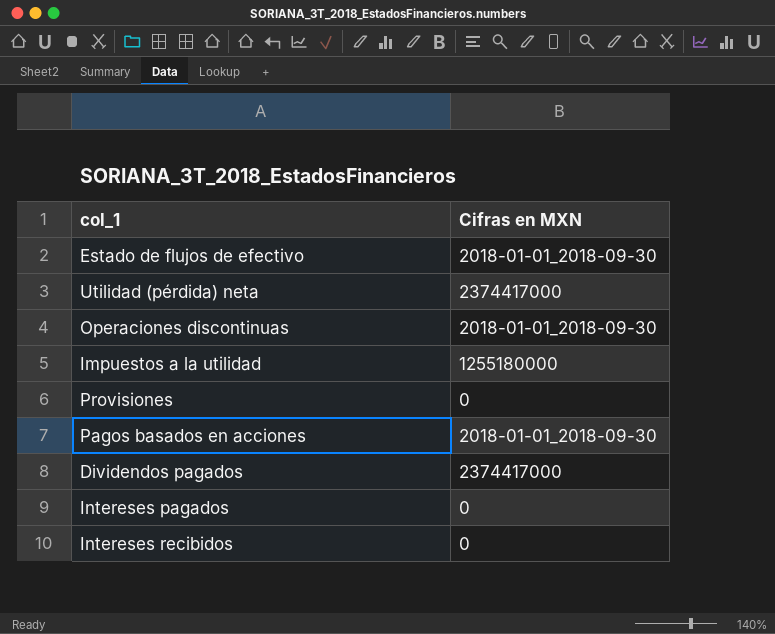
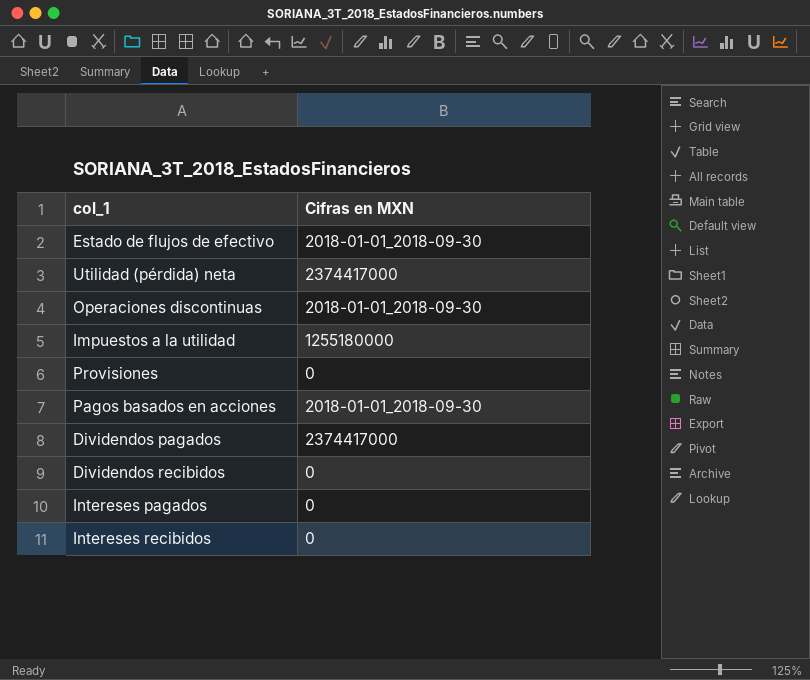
row Dividendos recibidos: none -> 0

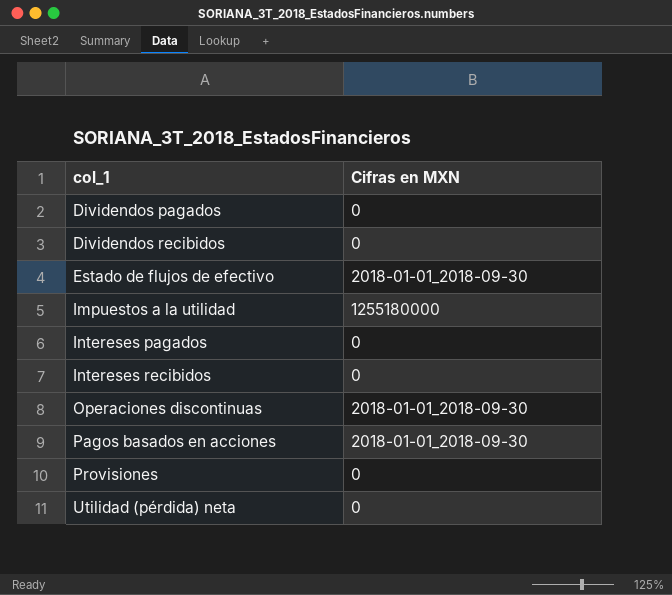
row order: none -> col_1 ascending
Dividendos pagados | Cifras en MXN: 2374417000 -> 0
Utilidad (pérdida) neta | Cifras en MXN: 2374417000 -> 0

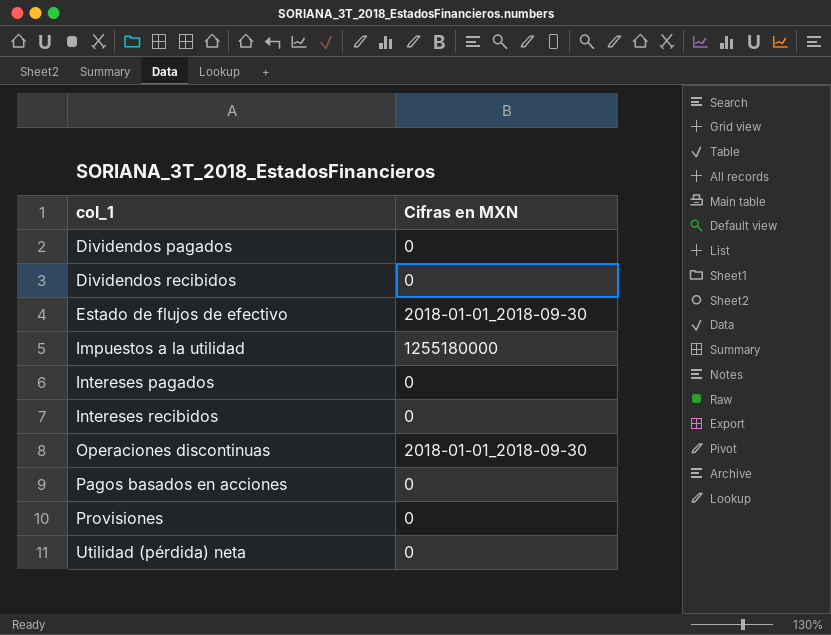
Pagos basados en acciones | Cifras en MXN: 2018-01-01_2018-09-30 -> 0

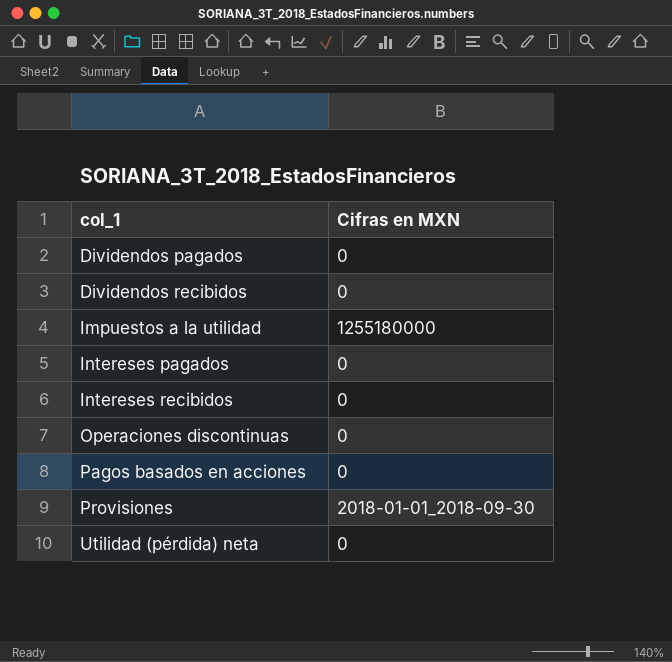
row Estado de flujos de efectivo: 2018-01-01_2018-09-30 -> none
Operaciones discontinuas | Cifras en MXN: 2018-01-01_2018-09-30 -> 0
Provisiones | Cifras en MXN: 0 -> 2018-01-01_2018-09-30

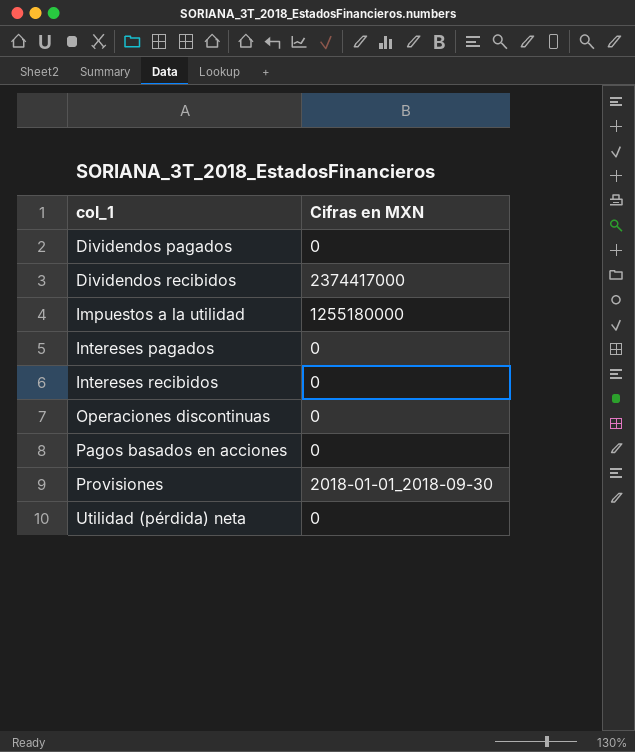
Dividendos recibidos | Cifras en MXN: 0 -> 2374417000

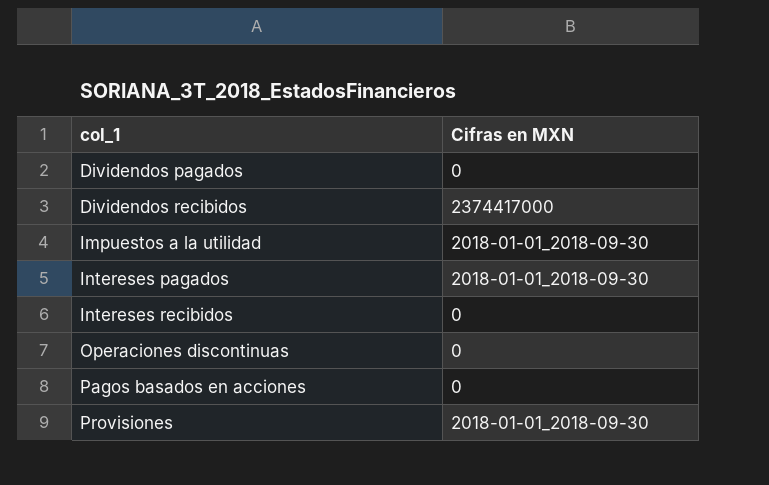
row Utilidad (pérdida) neta: 0 -> none
Impuestos a la utilidad | Cifras en MXN: 1255180000 -> 2018-01-01_2018-09-30
Intereses pagados | Cifras en MXN: 0 -> 2018-01-01_2018-09-30

